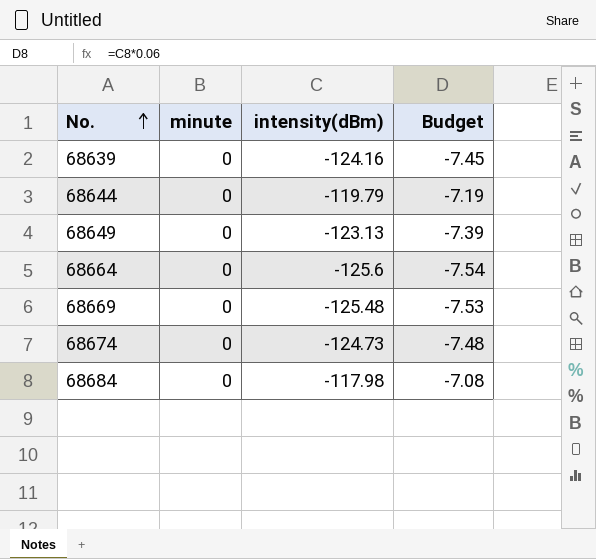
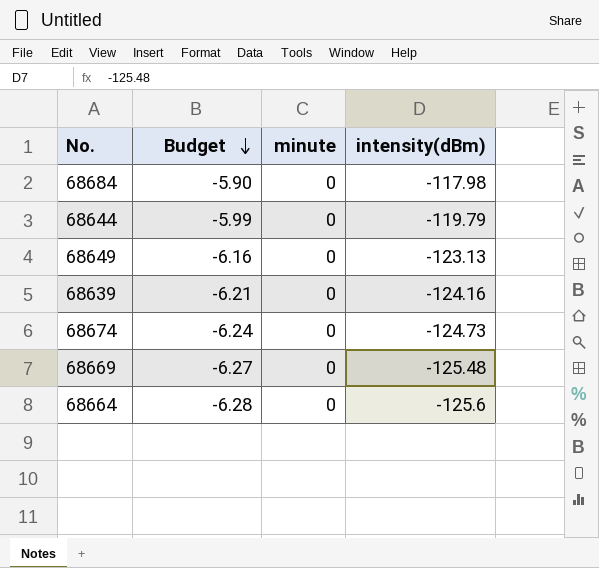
row order: No. ascending -> Budget descending
column Budget | formula: [intensity(dBm)] * 0.06 -> [intensity(dBm)] * 0.05
column Budget | position: 4 -> 2

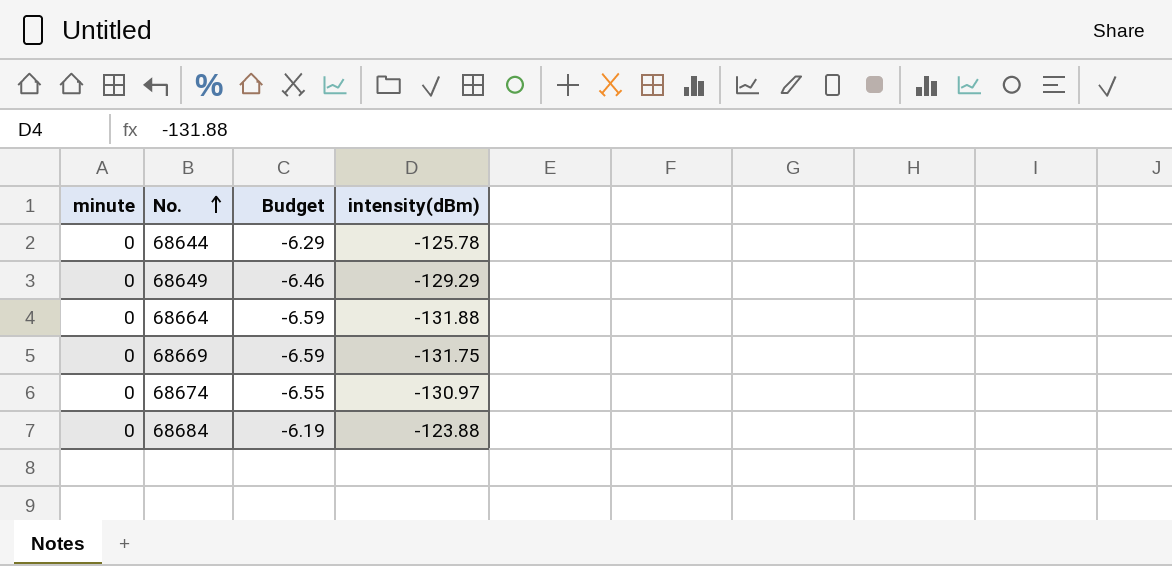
row order: Budget descending -> No. ascending
column minute | position: 3 -> 1
row 68639: -6.21 | 0 | -124.16 -> none
68644 | Budget: -5.99 -> -6.29
68644 | intensity(dBm): -119.79 -> -125.78
68649 | Budget: -6.16 -> -6.46
68649 | intensity(dBm): -123.13 -> -129.29
68664 | Budget: -6.28 -> -6.59
68664 | intensity(dBm): -125.6 -> -131.88
68669 | Budget: -6.27 -> -6.59
68669 | intensity(dBm): -125.48 -> -131.75
68674 | Budget: -6.24 -> -6.55
68674 | intensity(dBm): -124.73 -> -130.97
68684 | Budget: -5.90 -> -6.19
68684 | intensity(dBm): -117.98 -> -123.88

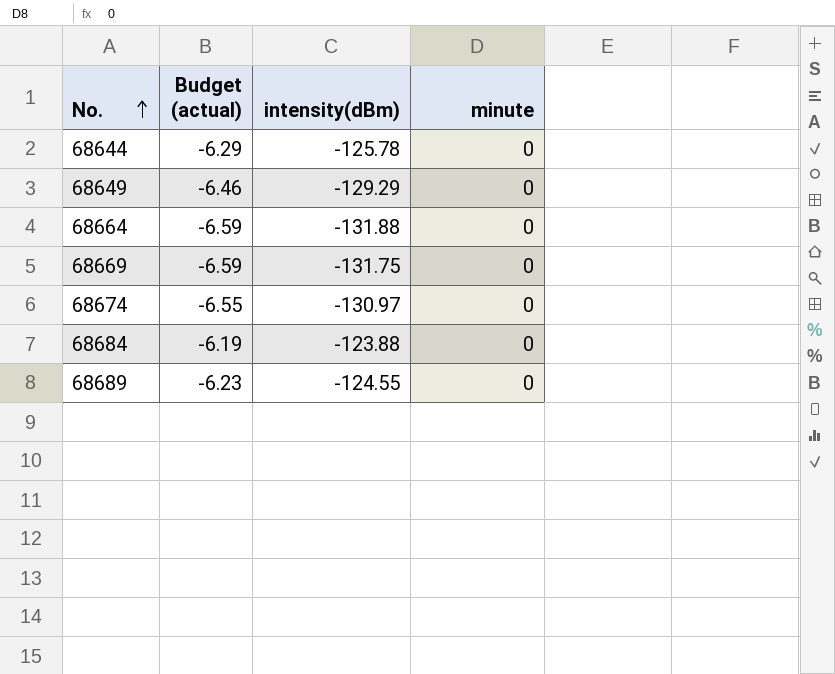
column name: Budget -> Budget (actual)
column minute | position: 1 -> 4
row 68689: none -> -6.23 | -124.55 | 0

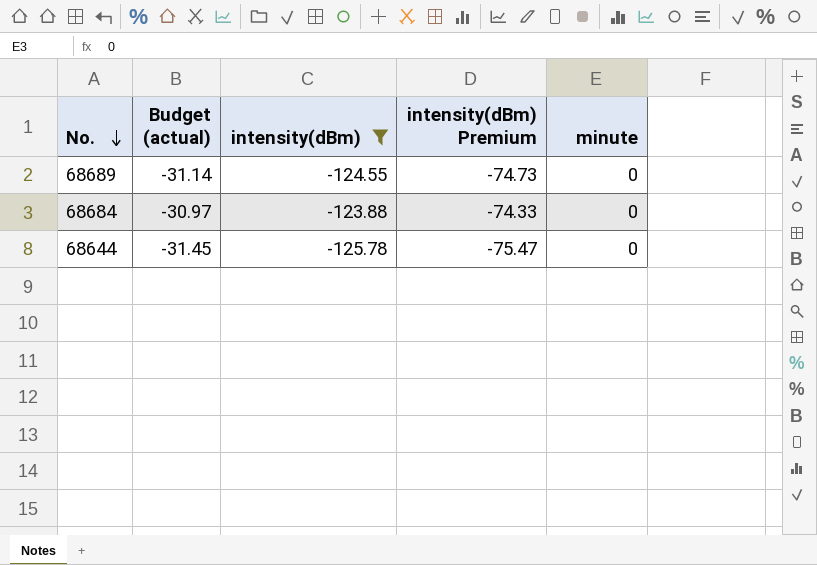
filter: none -> intensity(dBm) >= -125.78
row order: No. ascending -> No. descending
column Budget (actual) | formula: [intensity(dBm)] * 0.05 -> [intensity(dBm)] * 0.25
column intensity(dBm) Premium | formula: none -> [intensity(dBm)] * 0.6

